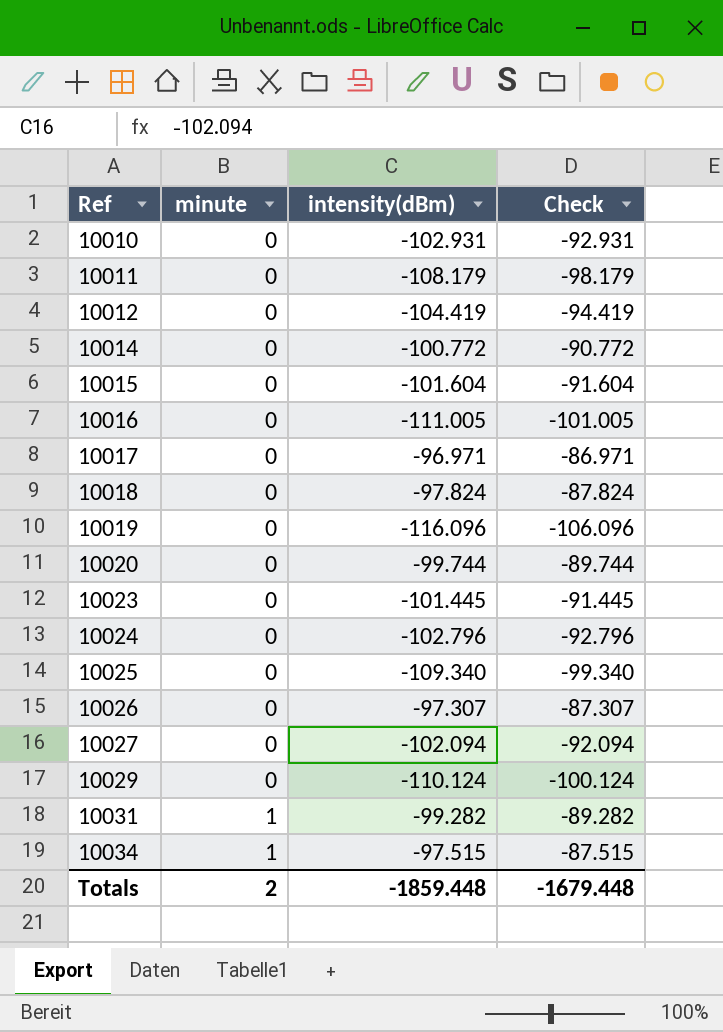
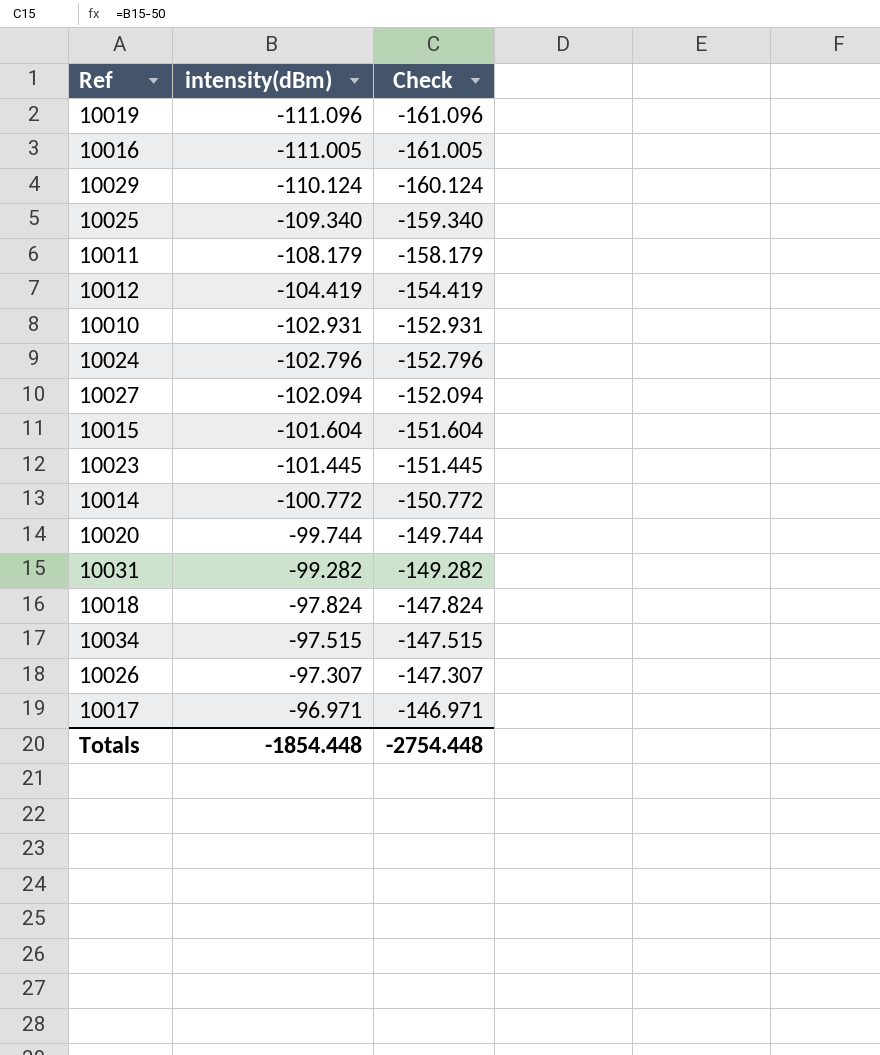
row order: Ref ascending -> intensity(dBm) ascending
column minute | position: 2 -> none
column Check | formula: [intensity(dBm)] + 10 -> [intensity(dBm)] - 50
10019 | intensity(dBm): -116.096 -> -111.096
Totals | intensity(dBm): -1859.448 -> -1854.448
Totals | Check: -1679.448 -> -2754.448

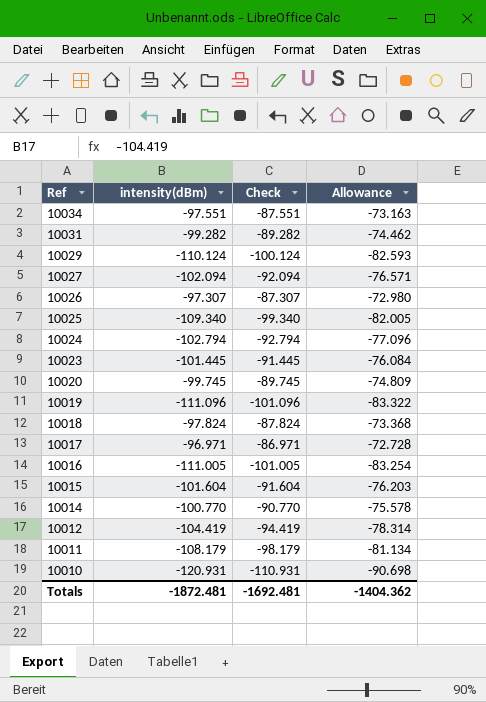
row order: intensity(dBm) ascending -> Ref descending
column Check | formula: [intensity(dBm)] - 50 -> [intensity(dBm)] + 10
column Allowance | formula: none -> [intensity(dBm)] * 0.75
10034 | intensity(dBm): -97.515 -> -97.551
10024 | intensity(dBm): -102.796 -> -102.794
10020 | intensity(dBm): -99.744 -> -99.745
10014 | intensity(dBm): -100.772 -> -100.770
10010 | intensity(dBm): -102.931 -> -120.931
Totals | intensity(dBm): -1854.448 -> -1872.481
Totals | Check: -2754.448 -> -1692.481

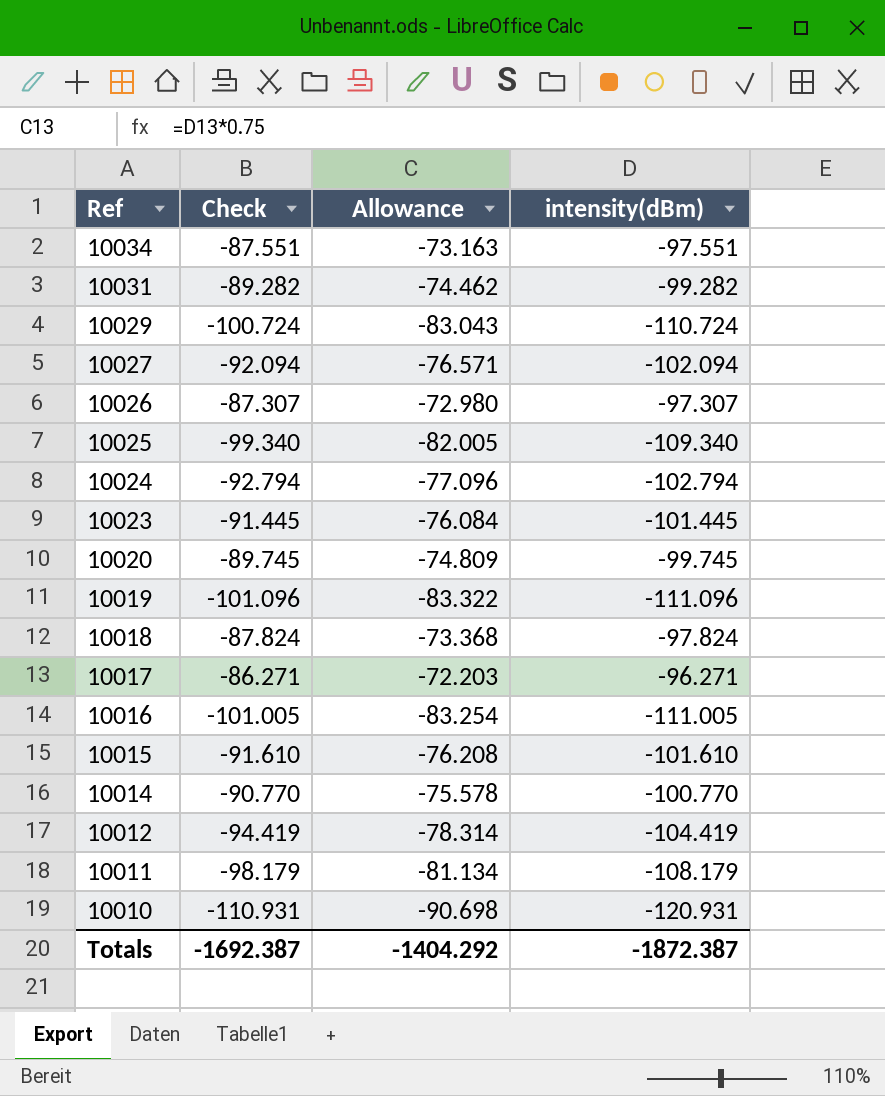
column intensity(dBm) | position: 2 -> 4
10029 | Check: -100.124 -> -100.724
10029 | Allowance: -82.593 -> -83.043
10029 | intensity(dBm): -110.124 -> -110.724
10017 | Check: -86.971 -> -86.271
10017 | Allowance: -72.728 -> -72.203
10017 | intensity(dBm): -96.971 -> -96.271
10015 | Check: -91.604 -> -91.610
10015 | Allowance: -76.203 -> -76.208
10015 | intensity(dBm): -101.604 -> -101.610
Totals | Check: -1692.481 -> -1692.387
Totals | Allowance: -1404.362 -> -1404.292
Totals | intensity(dBm): -1872.481 -> -1872.387

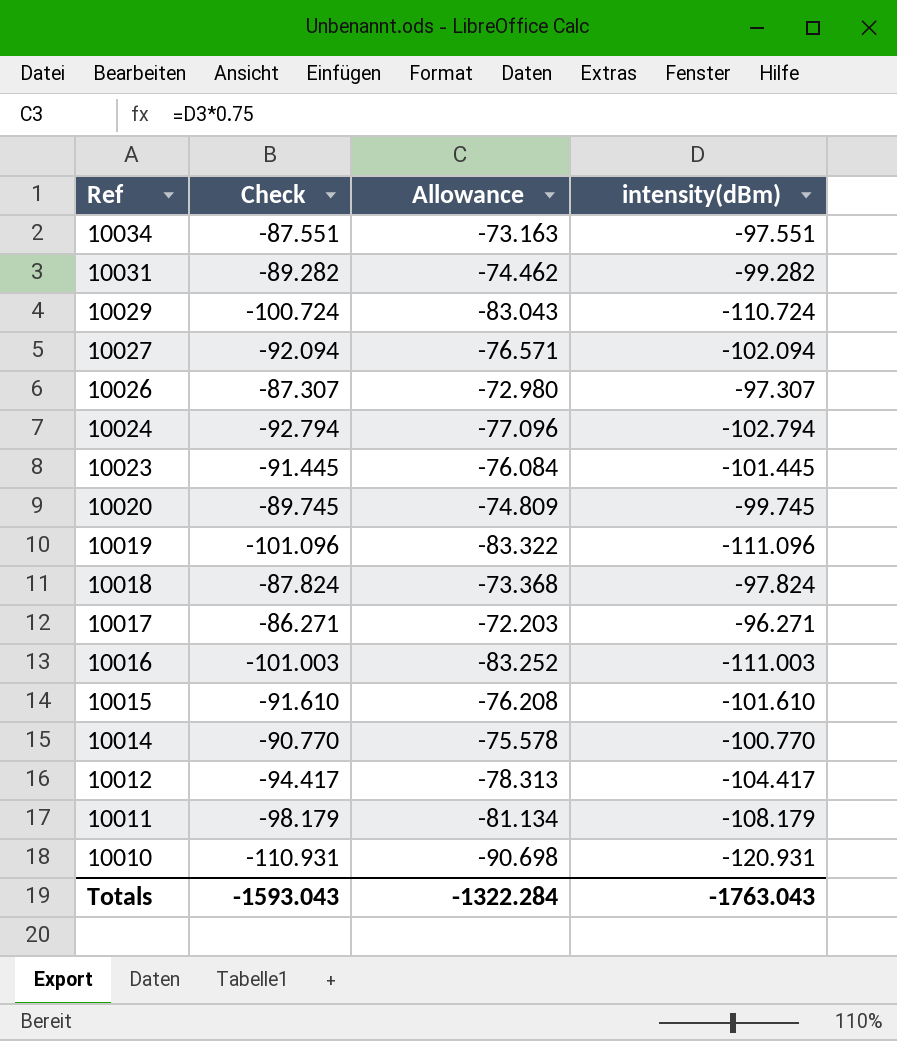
row 10025: -99.340 | -82.005 | -109.340 -> none
10016 | Check: -101.005 -> -101.003
10016 | Allowance: -83.254 -> -83.252
10016 | intensity(dBm): -111.005 -> -111.003
10012 | Check: -94.419 -> -94.417
10012 | Allowance: -78.314 -> -78.313
10012 | intensity(dBm): -104.419 -> -104.417
Totals | Check: -1692.387 -> -1593.043
Totals | Allowance: -1404.292 -> -1322.284
Totals | intensity(dBm): -1872.387 -> -1763.043

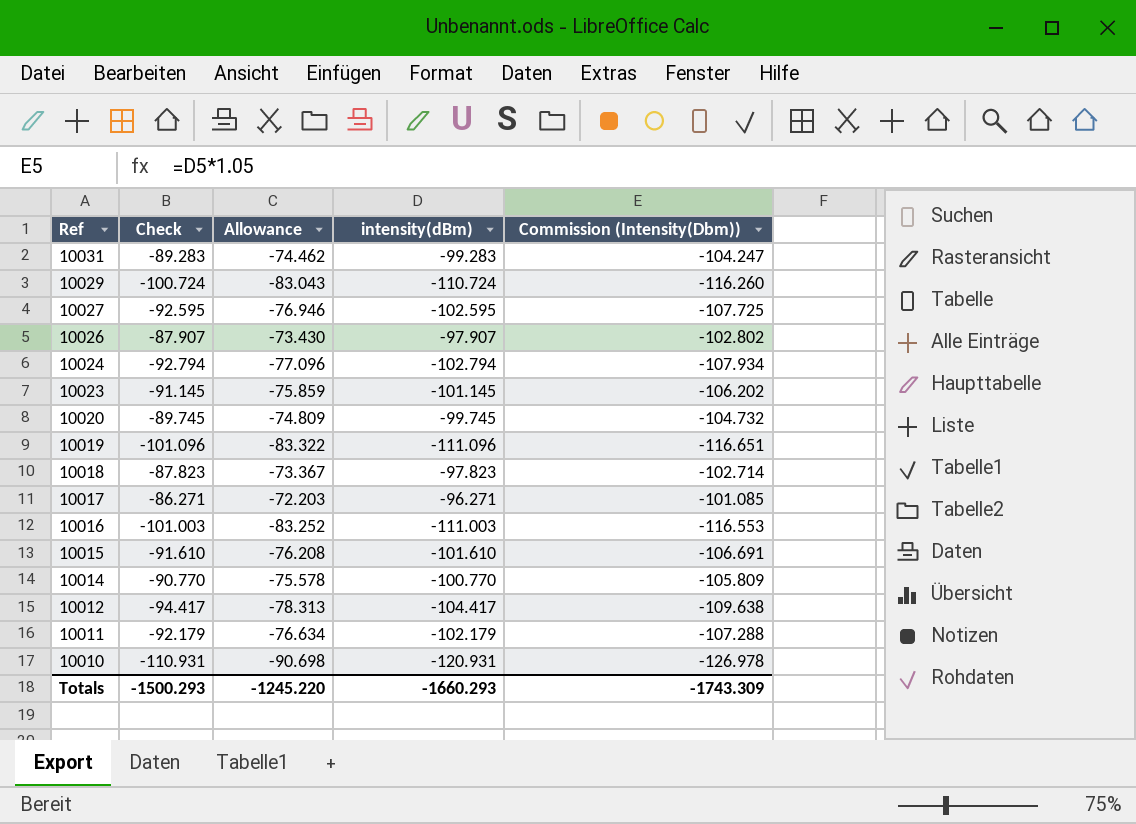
column Commission (Intensity(Dbm)) | formula: none -> [intensity(dBm)] * 1.05
row 10034: -87.551 | -73.163 | -97.551 -> none
10031 | Check: -89.282 -> -89.283
10031 | intensity(dBm): -99.282 -> -99.283
10027 | Check: -92.094 -> -92.595
10027 | Allowance: -76.571 -> -76.946
10027 | intensity(dBm): -102.094 -> -102.595
10026 | Check: -87.307 -> -87.907
10026 | Allowance: -72.980 -> -73.430
10026 | intensity(dBm): -97.307 -> -97.907
10023 | Check: -91.445 -> -91.145
10023 | Allowance: -76.084 -> -75.859
10023 | intensity(dBm): -101.445 -> -101.145
10018 | Check: -87.824 -> -87.823
10018 | Allowance: -73.368 -> -73.367
10018 | intensity(dBm): -97.824 -> -97.823
10011 | Check: -98.179 -> -92.179
10011 | Allowance: -81.134 -> -76.634
10011 | intensity(dBm): -108.179 -> -102.179
Totals | Check: -1593.043 -> -1500.293
Totals | Allowance: -1322.284 -> -1245.220
Totals | intensity(dBm): -1763.043 -> -1660.293

